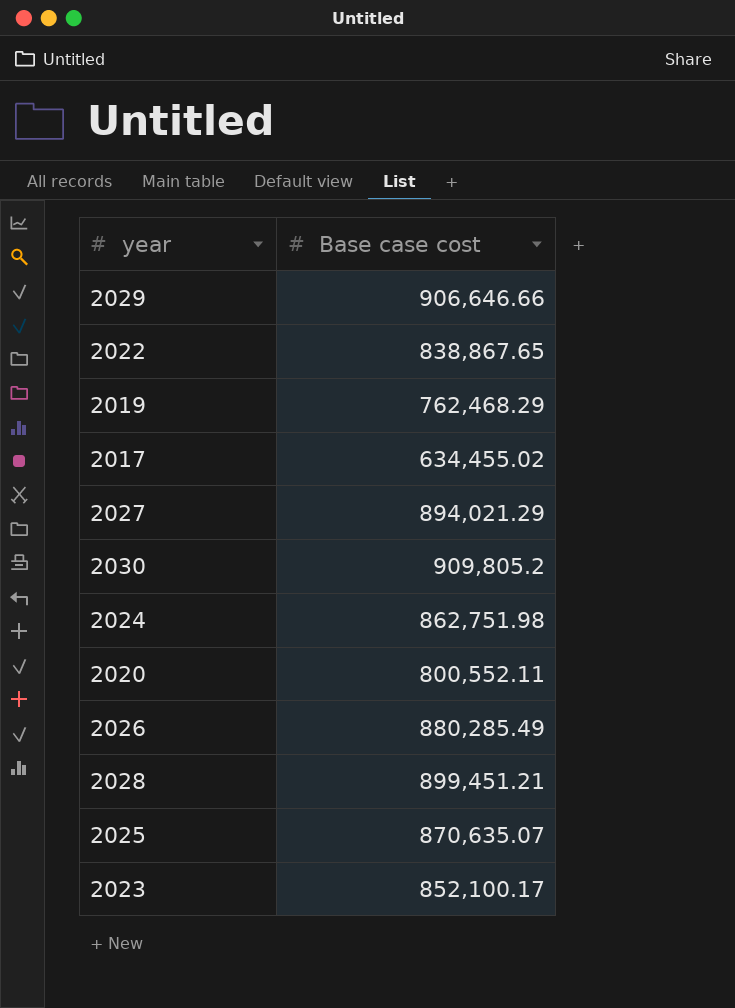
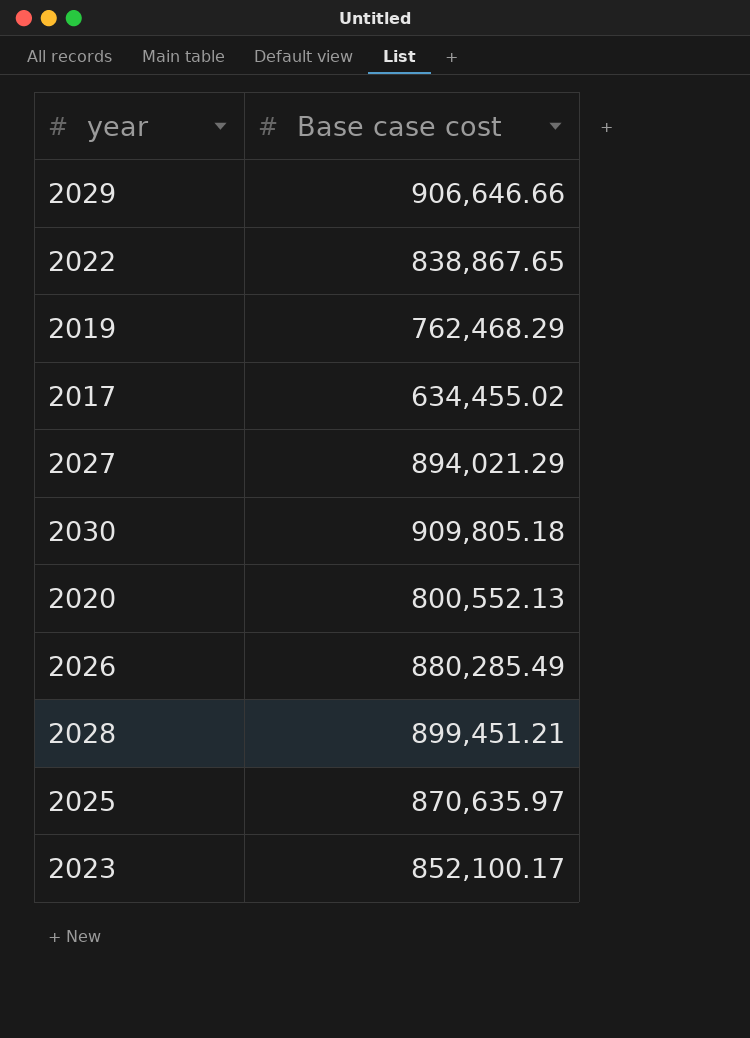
row 2024: 862,751.98 -> none
2030 | Base case cost: 909,805.2 -> 909,805.18
2020 | Base case cost: 800,552.11 -> 800,552.13
2025 | Base case cost: 870,635.07 -> 870,635.97

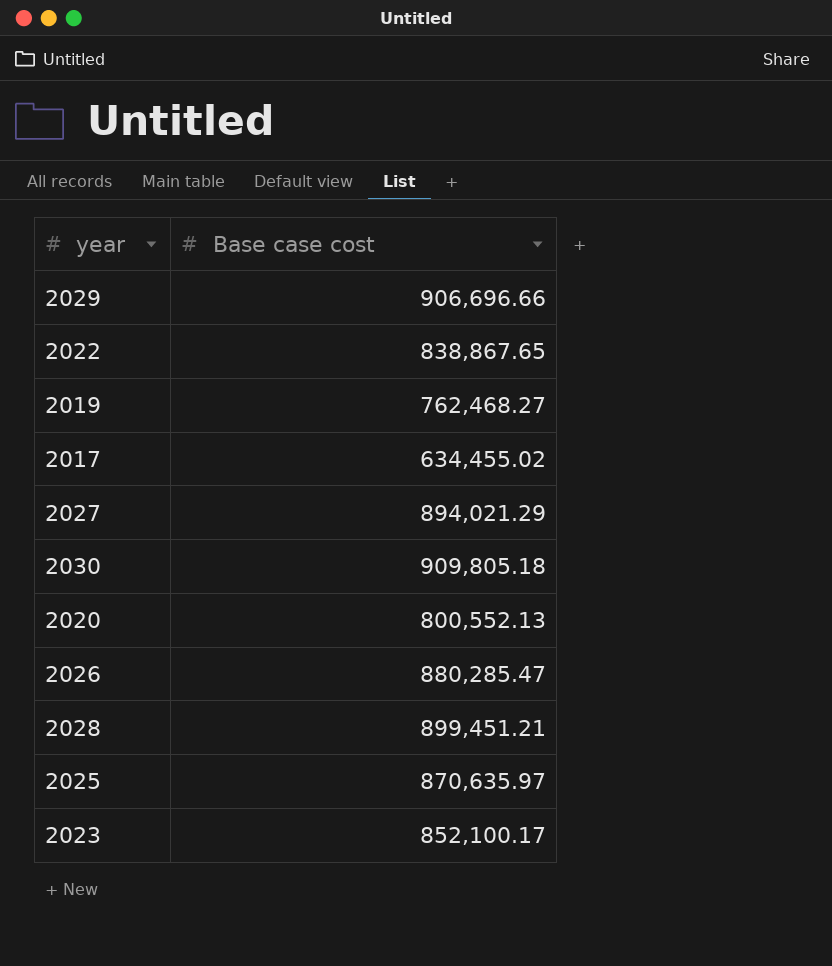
2029 | Base case cost: 906,646.66 -> 906,696.66
2019 | Base case cost: 762,468.29 -> 762,468.27
2026 | Base case cost: 880,285.49 -> 880,285.47

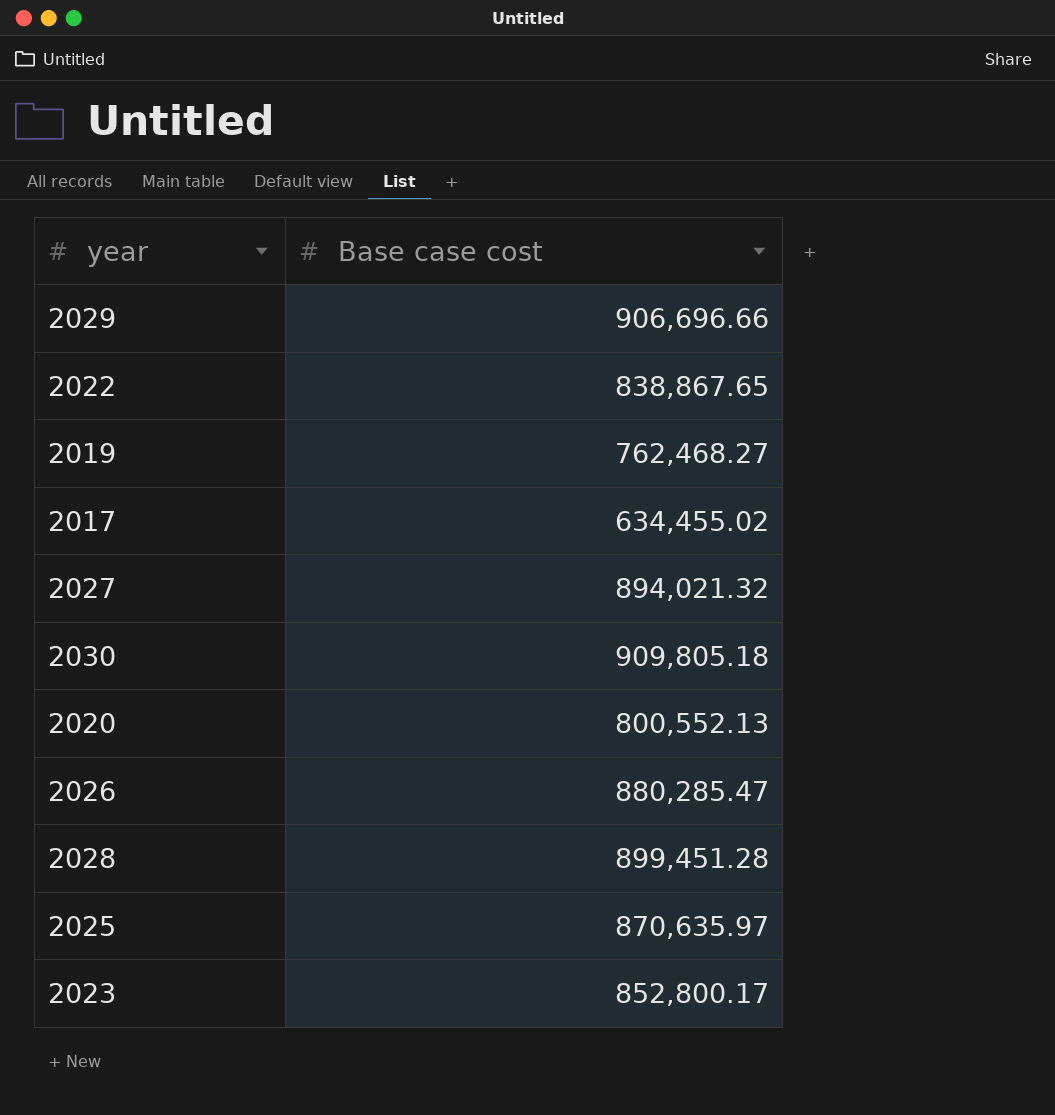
2027 | Base case cost: 894,021.29 -> 894,021.32
2028 | Base case cost: 899,451.21 -> 899,451.28
2023 | Base case cost: 852,100.17 -> 852,800.17

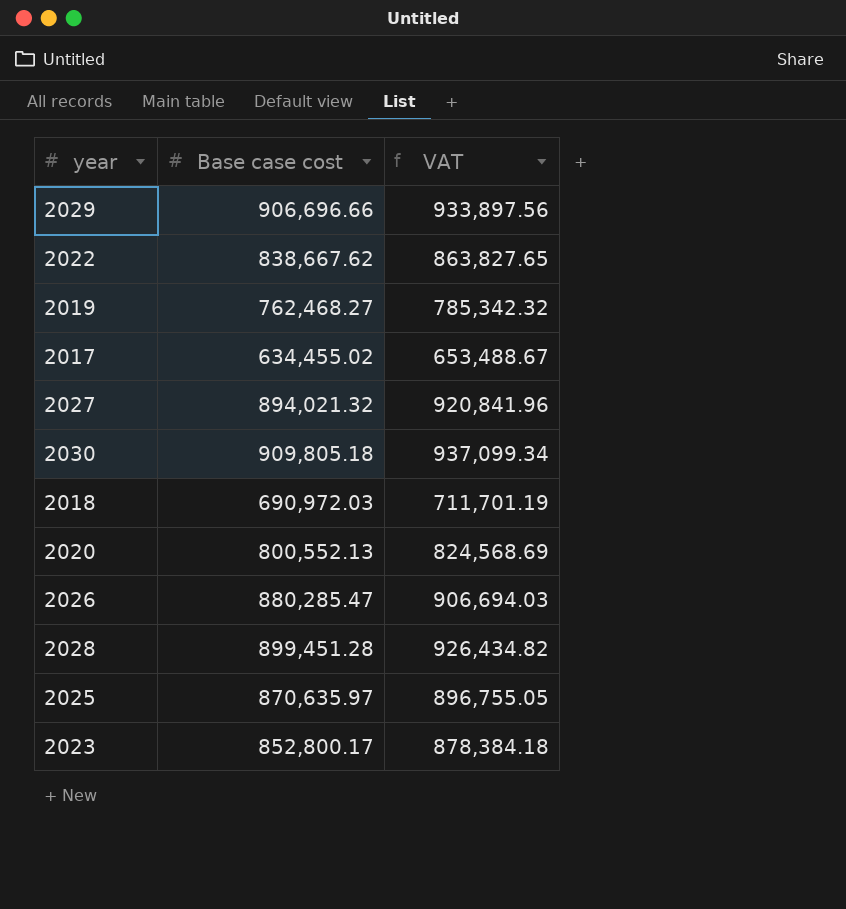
column VAT | formula: none -> [Base case cost] * 1.03
2022 | Base case cost: 838,867.65 -> 838,667.62
row 2018: none -> 690,972.03 | 711,701.19

